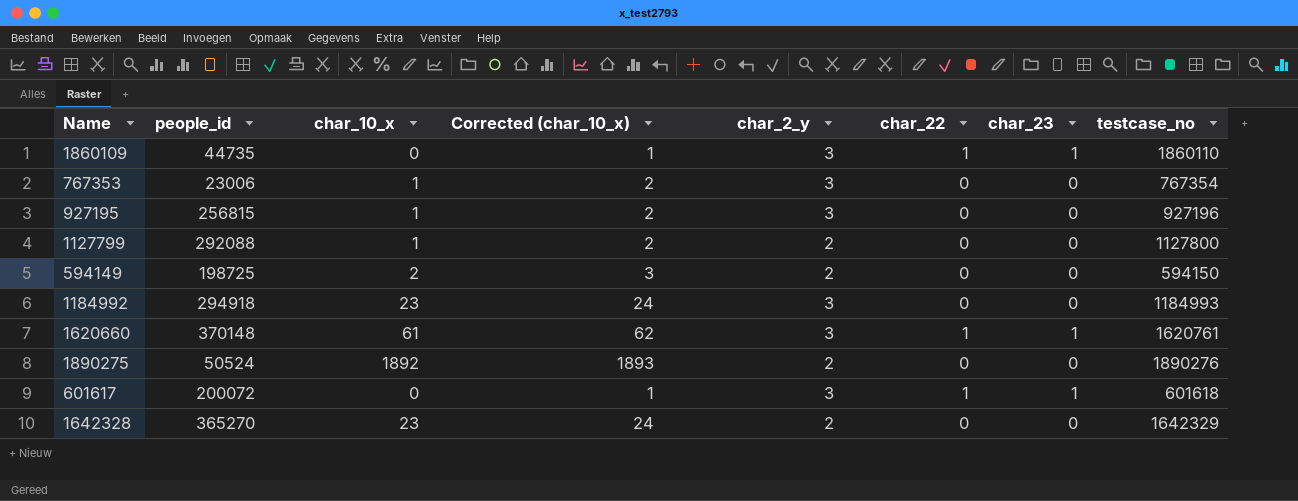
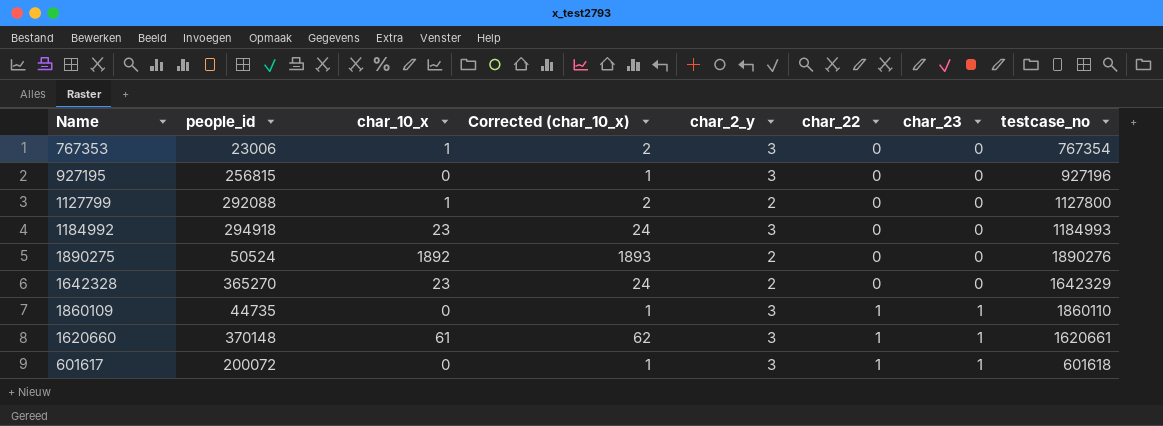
row order: none -> char_22 ascending
row 594149: 198725 | 2 | 3 | 2 | 0 | 0 | 594150 -> none
927195 | char_10_x: 1 -> 0
927195 | Corrected (char_10_x): 2 -> 1
1620660 | testcase_no: 1620761 -> 1620661

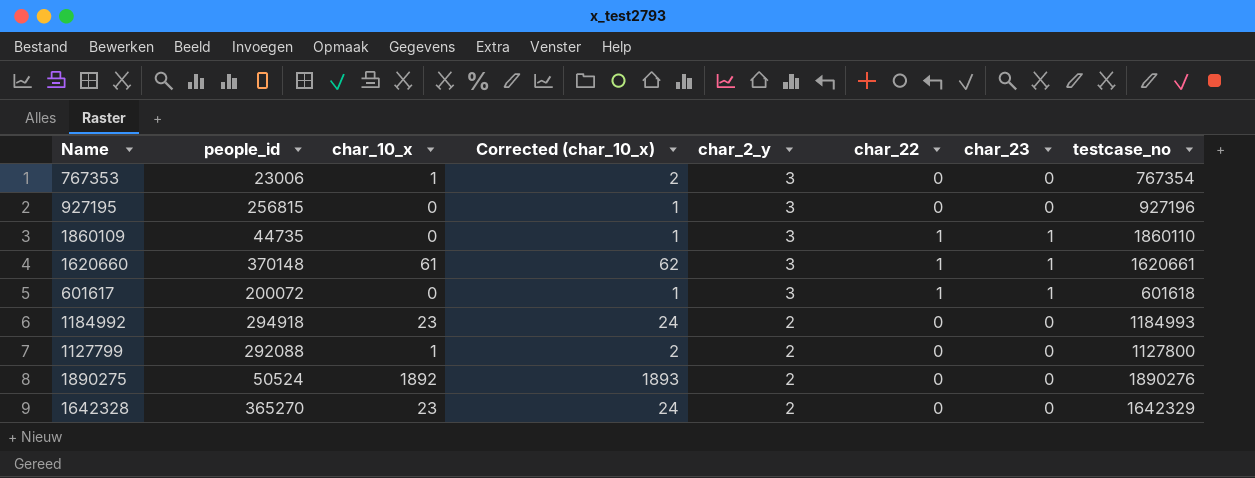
row order: char_22 ascending -> char_2_y descending
1184992 | char_2_y: 3 -> 2

